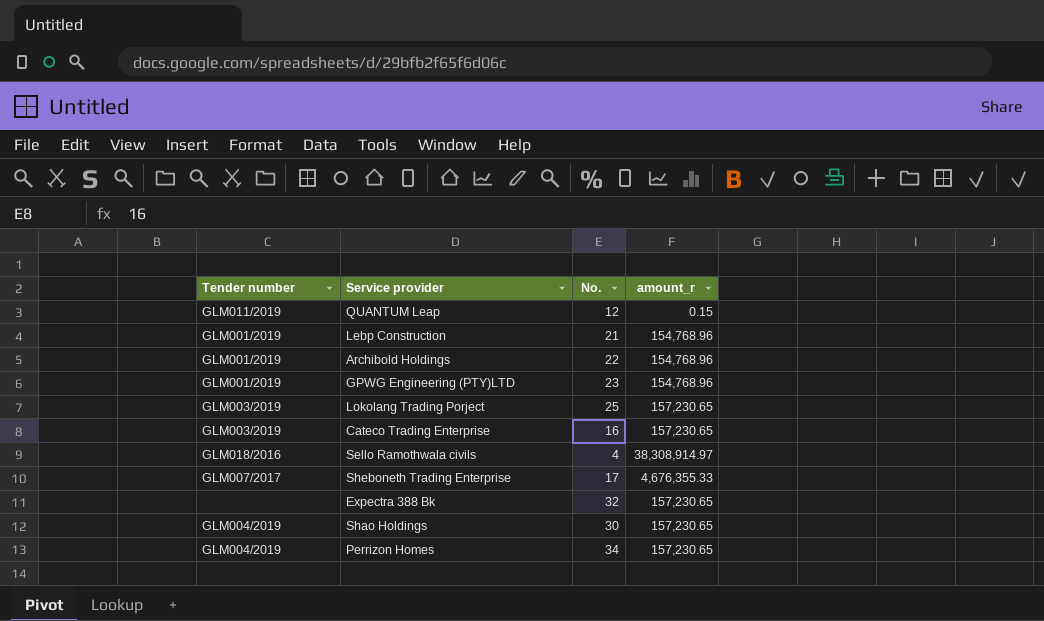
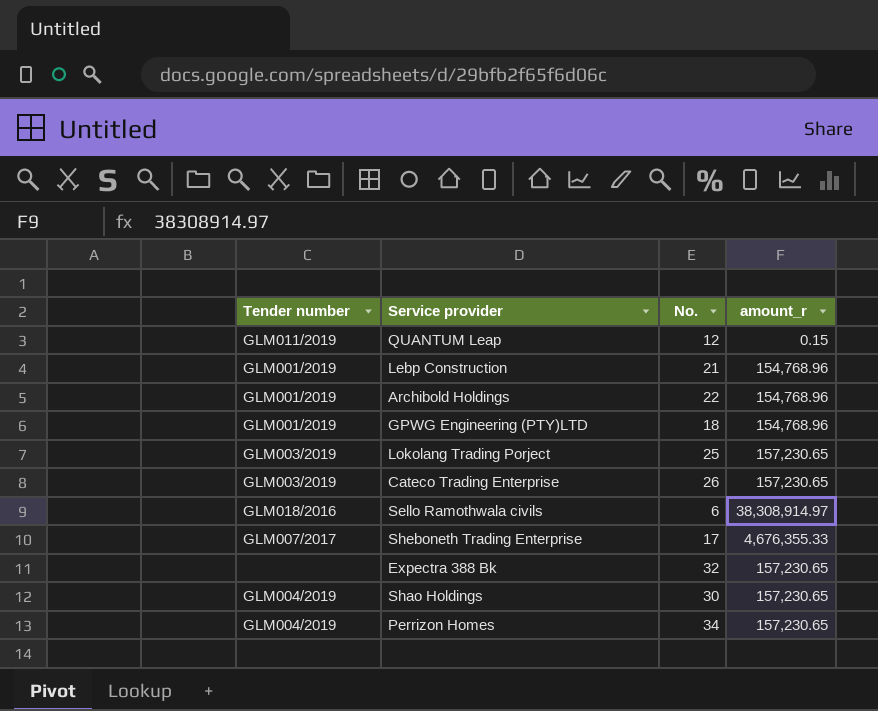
GPWG Engineering (PTY)LTD | No.: 23 -> 18
Cateco Trading Enterprise | No.: 16 -> 26
Sello Ramothwala civils | No.: 4 -> 6

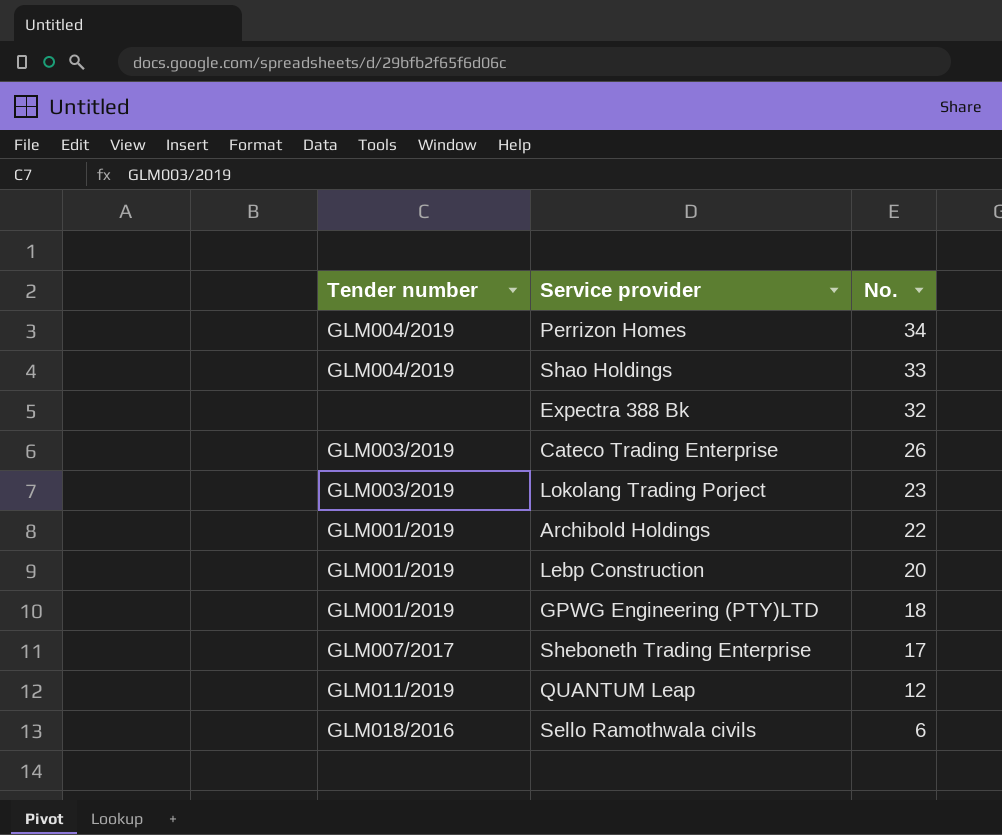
row order: none -> No. descending
column amount_r | position: 4 -> none
Shao Holdings | No.: 30 -> 33
Lokolang Trading Porject | No.: 25 -> 23
Lebp Construction | No.: 21 -> 20

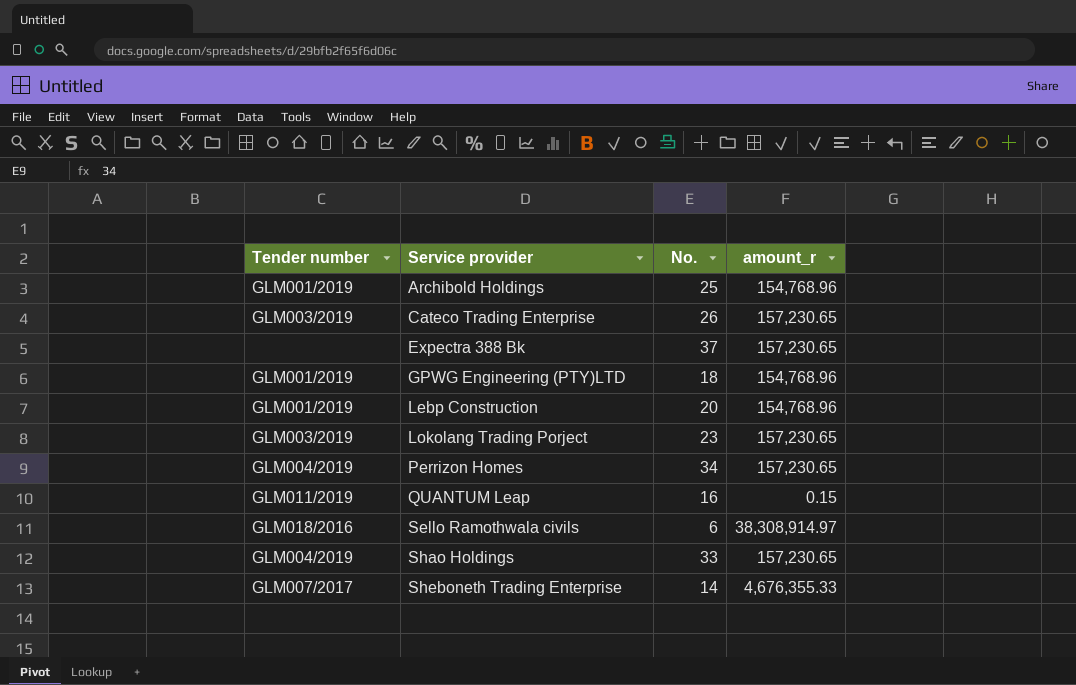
row order: No. descending -> Service provider ascending
column amount_r | position: none -> 4
Archibold Holdings | No.: 22 -> 25
Expectra 388 Bk | No.: 32 -> 37
QUANTUM Leap | No.: 12 -> 16
Sheboneth Trading Enterprise | No.: 17 -> 14

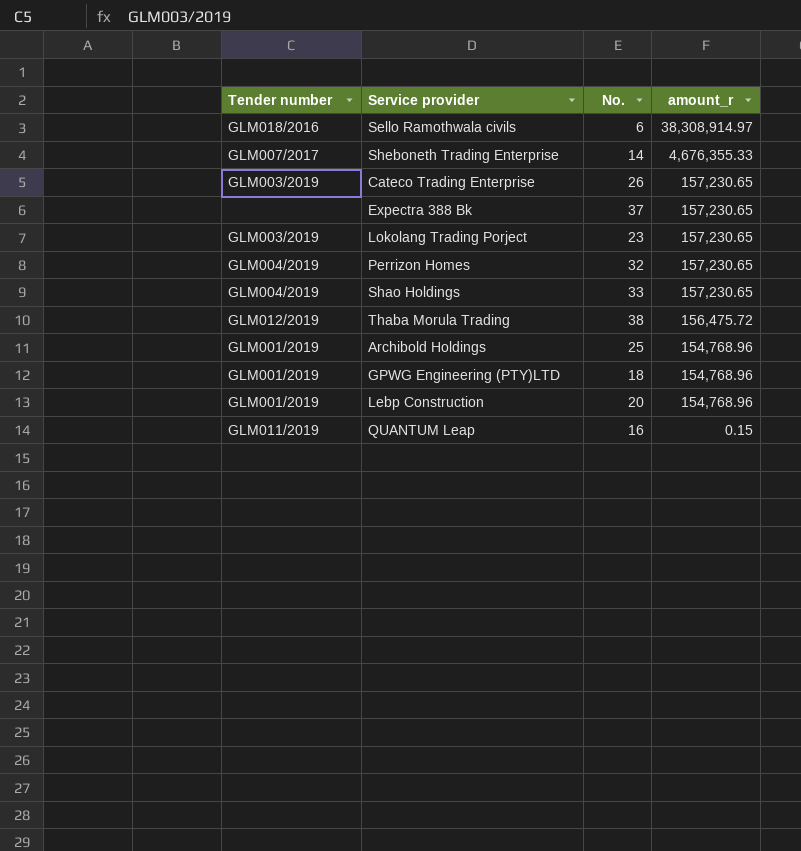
row order: Service provider ascending -> amount_r descending
Perrizon Homes | No.: 34 -> 32
row Thaba Morula Trading: none -> GLM012/2019 | 38 | 156,475.72

